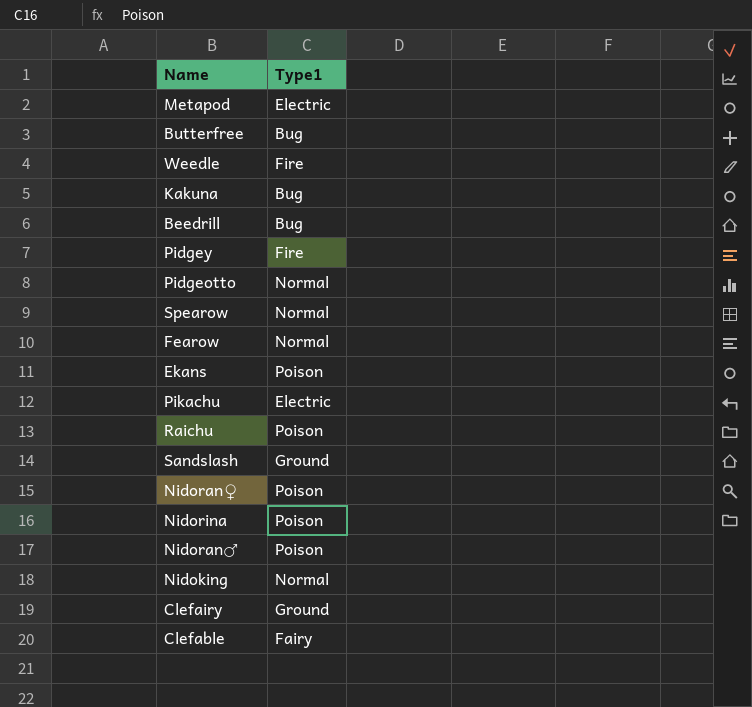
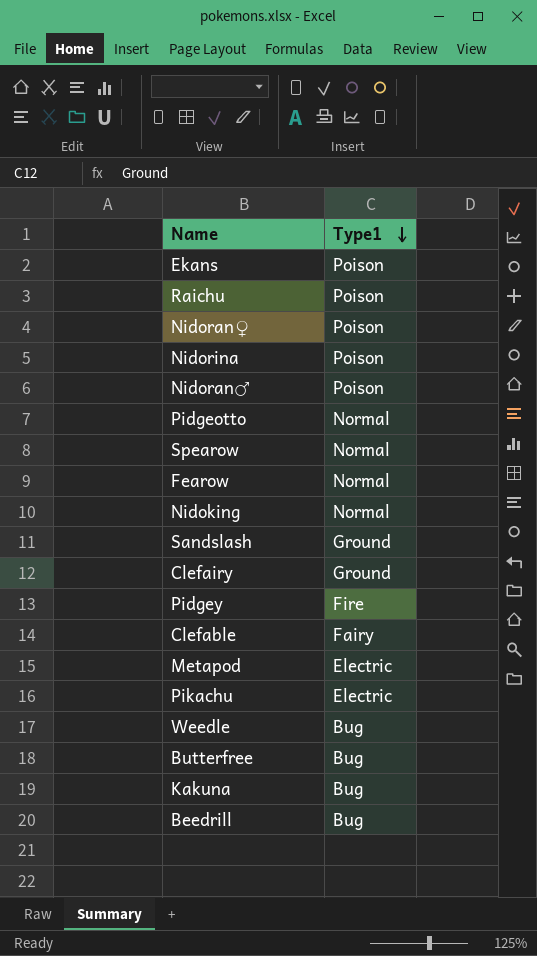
row order: none -> Type1 descending
Weedle | Type1: Fire -> Bug

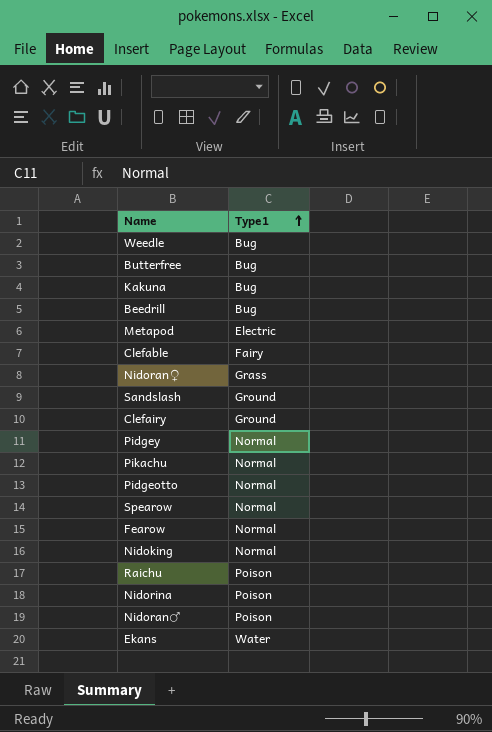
row order: Type1 descending -> Type1 ascending
Nidoran♀ | Type1: Poison -> Grass
Pidgey | Type1: Fire -> Normal
Pikachu | Type1: Electric -> Normal
Ekans | Type1: Poison -> Water

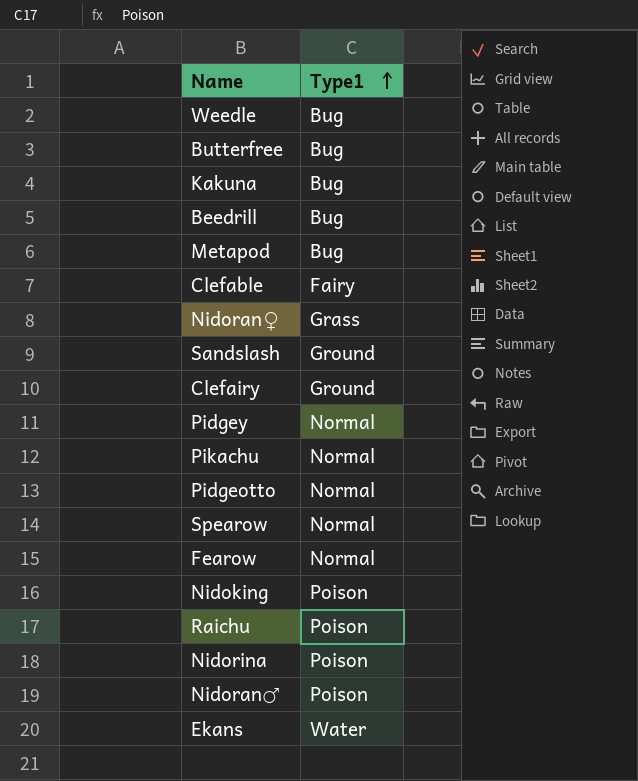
Metapod | Type1: Electric -> Bug
Nidoking | Type1: Normal -> Poison

